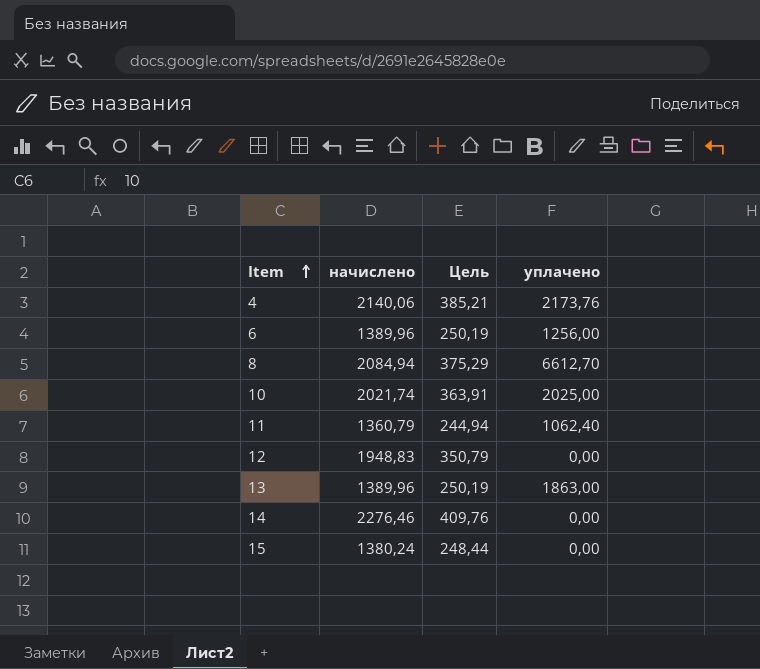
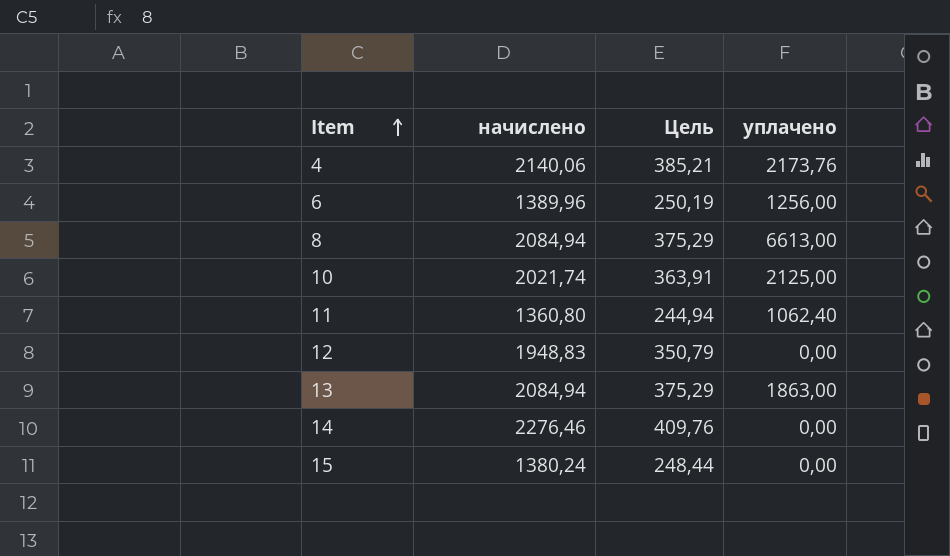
8 | уплачено: 6612,70 -> 6613,00
10 | уплачено: 2025,00 -> 2125,00
11 | начислено: 1360,79 -> 1360,80
13 | начислено: 1389,96 -> 2084,94
13 | Цель: 250,19 -> 375,29

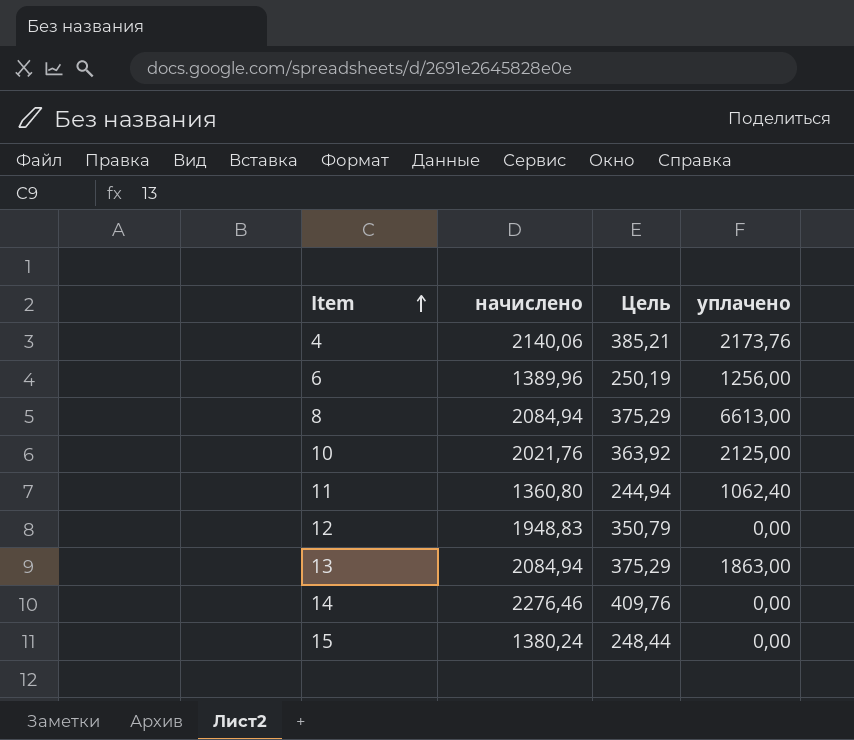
10 | начислено: 2021,74 -> 2021,76
10 | Цель: 363,91 -> 363,92

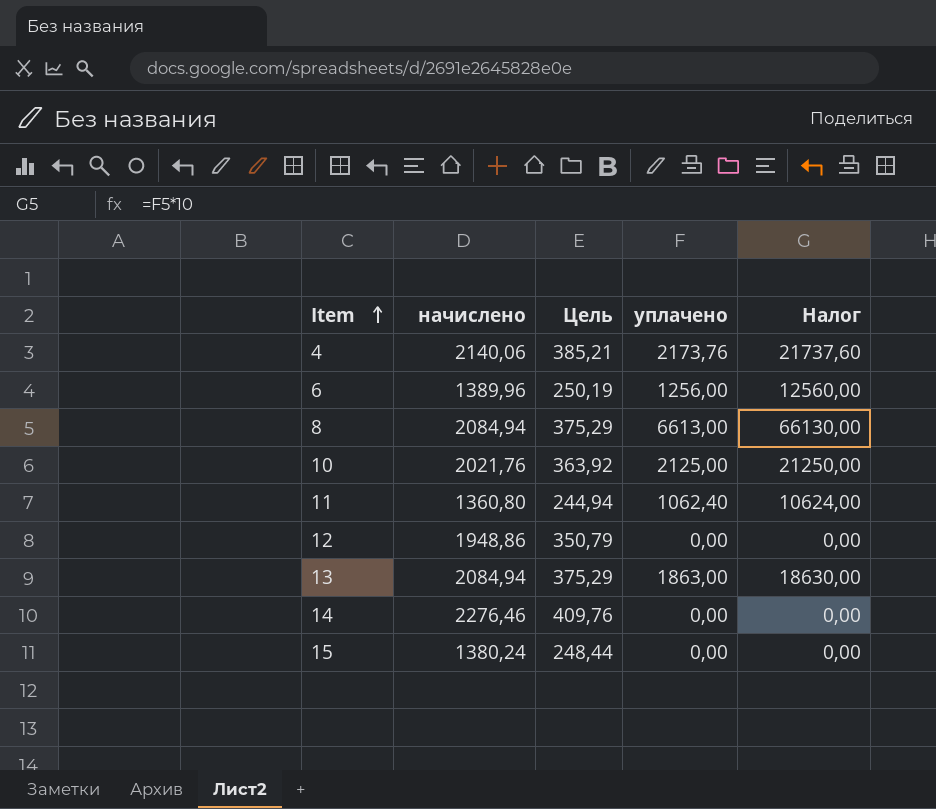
column Налог | formula: none -> [уплачено] * 10
12 | начислено: 1948,83 -> 1948,86

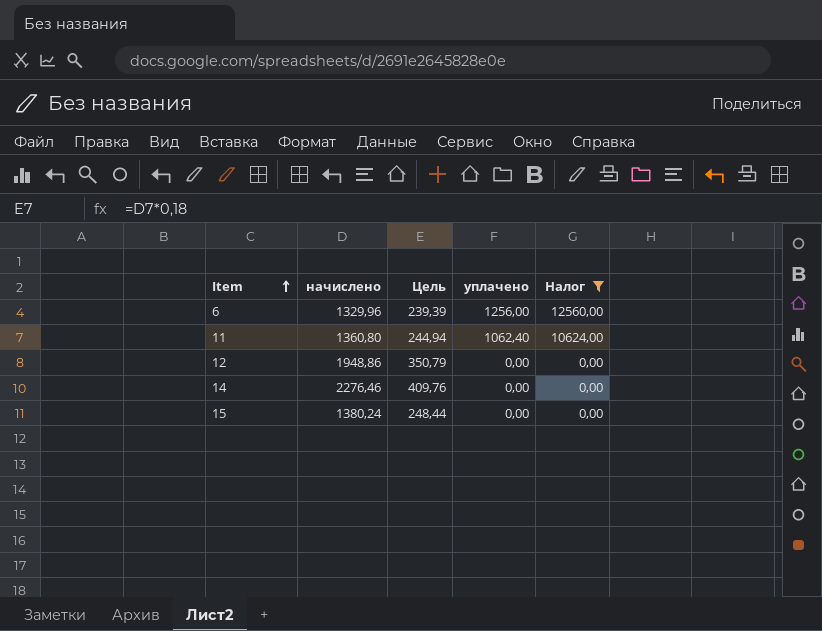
filter: none -> Налог <= 12560,00
6 | начислено: 1389,96 -> 1329,96
6 | Цель: 250,19 -> 239,39

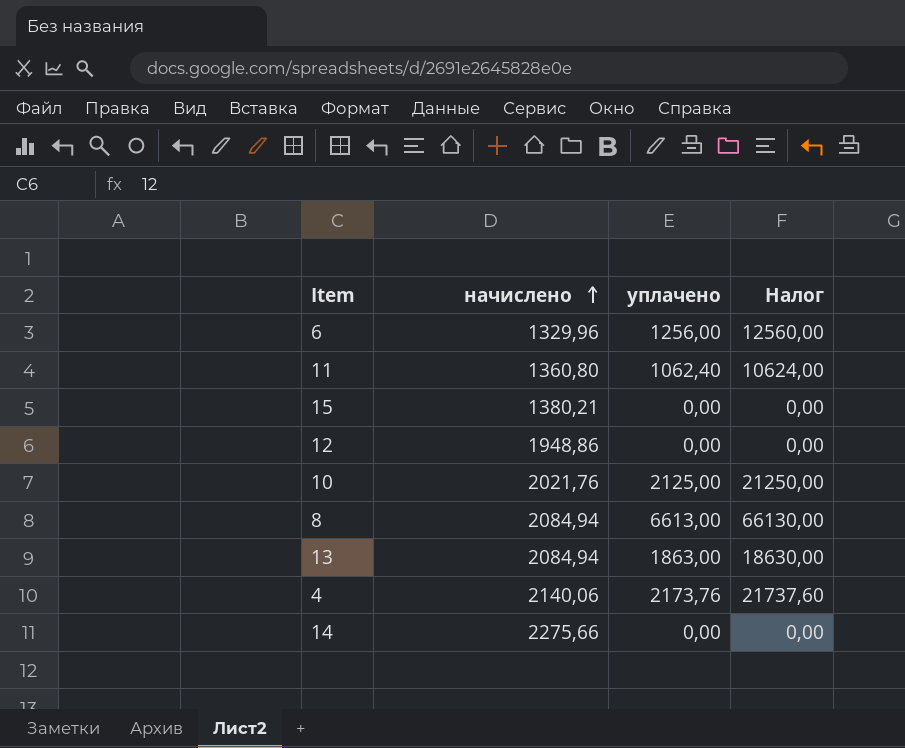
filter: Налог <= 12560,00 -> none
row order: Item ascending -> начислено ascending
column Цель | formula: [начислено] * 0,18 -> none
15 | начислено: 1380,24 -> 1380,21
14 | начислено: 2276,46 -> 2275,66

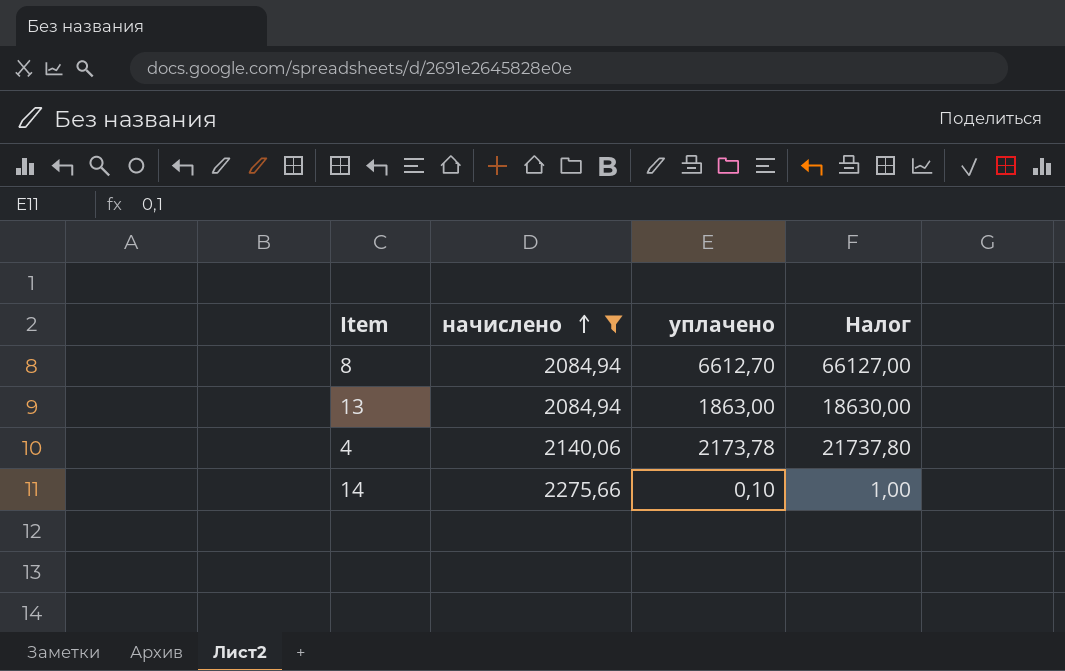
filter: none -> начислено >= 2084,94
8 | уплачено: 6613,00 -> 6612,70
8 | Налог: 66130,00 -> 66127,00
4 | уплачено: 2173,76 -> 2173,78
4 | Налог: 21737,60 -> 21737,80
14 | уплачено: 0,00 -> 0,10
14 | Налог: 0,00 -> 1,00

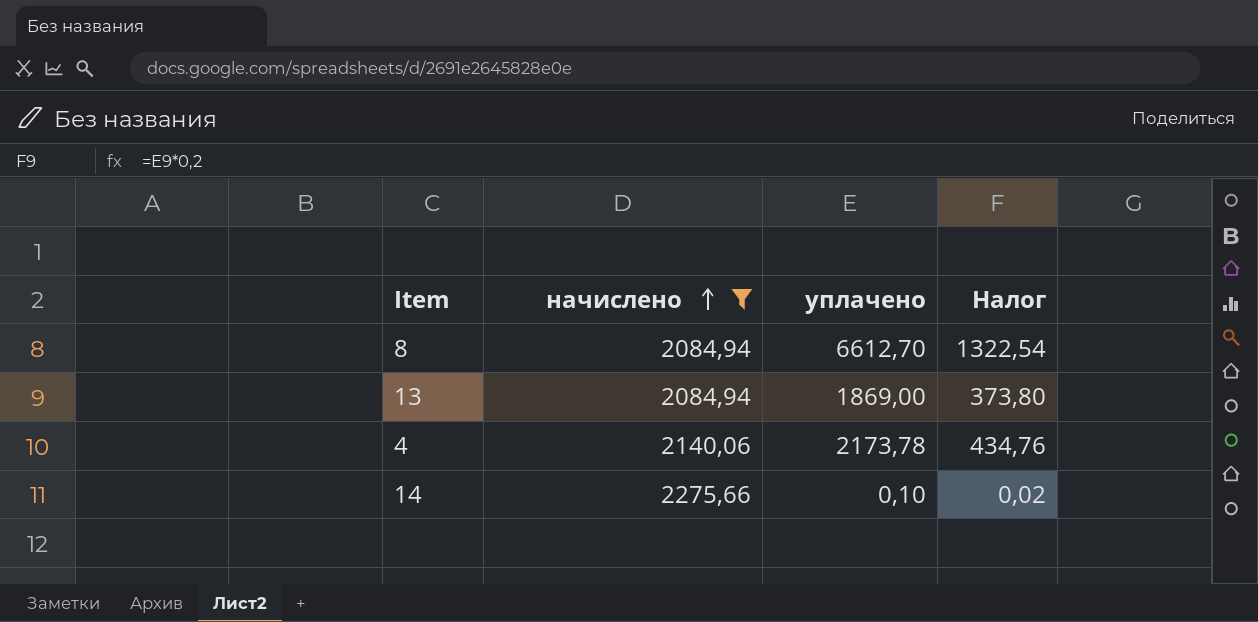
column Налог | formula: [уплачено] * 10 -> [уплачено] * 0,2
13 | уплачено: 1863,00 -> 1869,00

